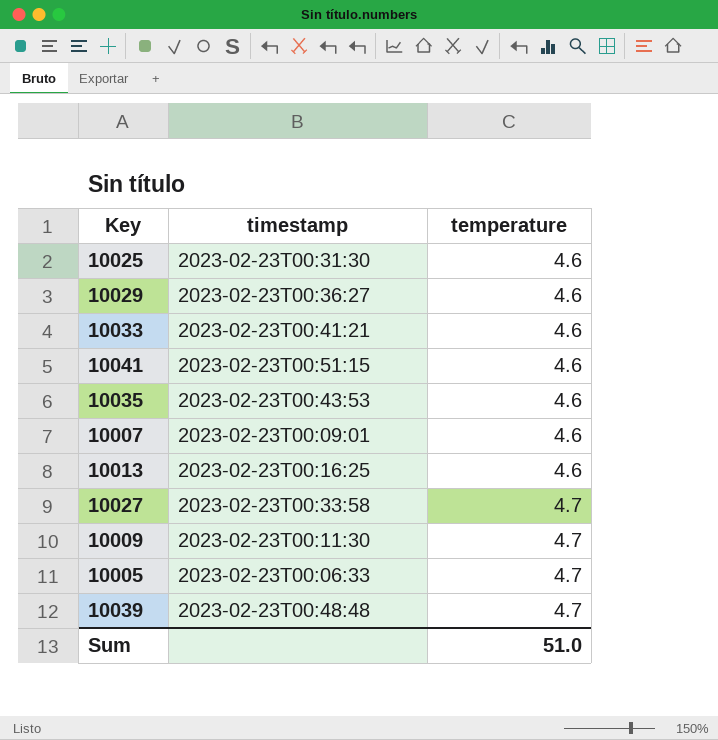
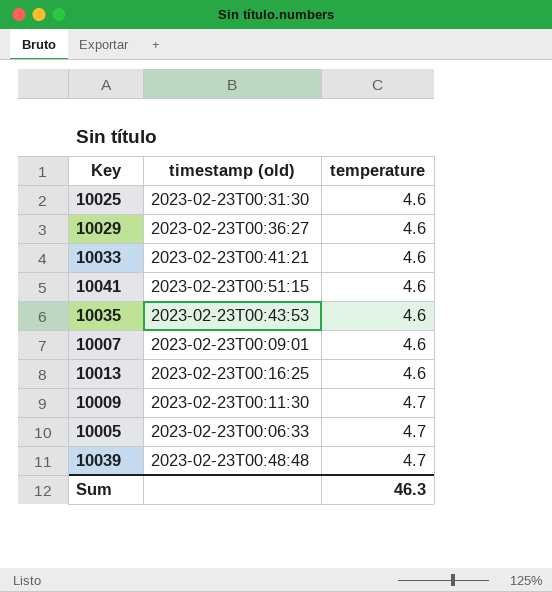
column name: timestamp -> timestamp (old)
row 10027: 2023-02-23T00:33:58 | 4.7 -> none
Sum | temperature: 51.0 -> 46.3

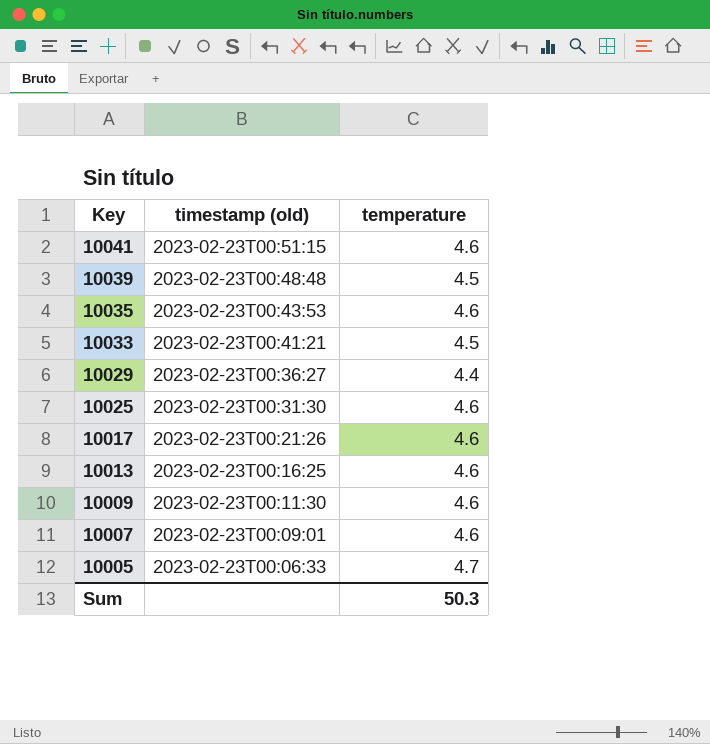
row order: temperature ascending -> Key descending
10039 | temperature: 4.7 -> 4.5
10033 | temperature: 4.6 -> 4.5
10029 | temperature: 4.6 -> 4.4
row 10017: none -> 2023-02-23T00:21:26 | 4.6
10009 | temperature: 4.7 -> 4.6
Sum | temperature: 46.3 -> 50.3

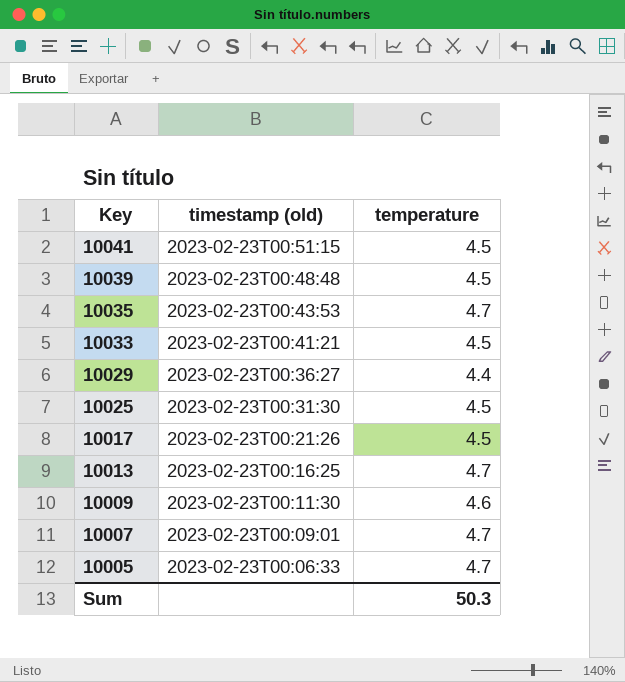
10041 | temperature: 4.6 -> 4.5
10035 | temperature: 4.6 -> 4.7
10025 | temperature: 4.6 -> 4.5
10017 | temperature: 4.6 -> 4.5
10013 | temperature: 4.6 -> 4.7
10007 | temperature: 4.6 -> 4.7

